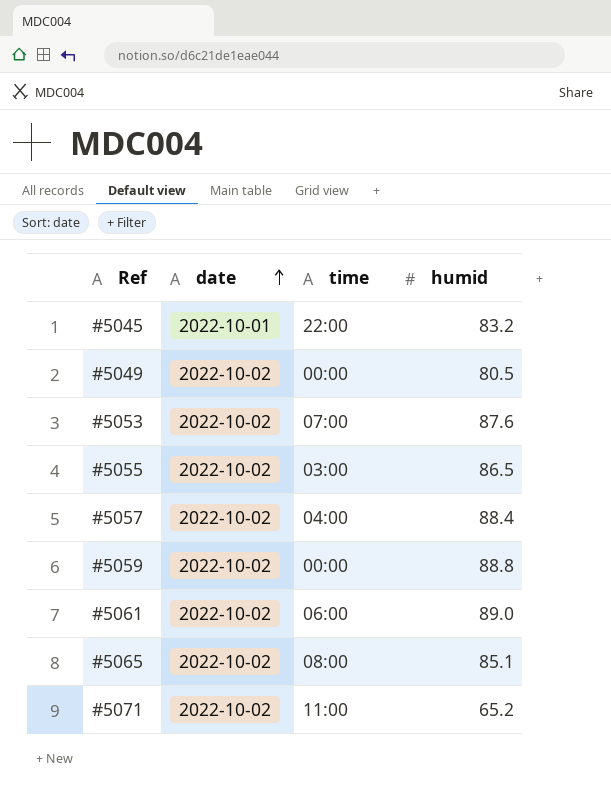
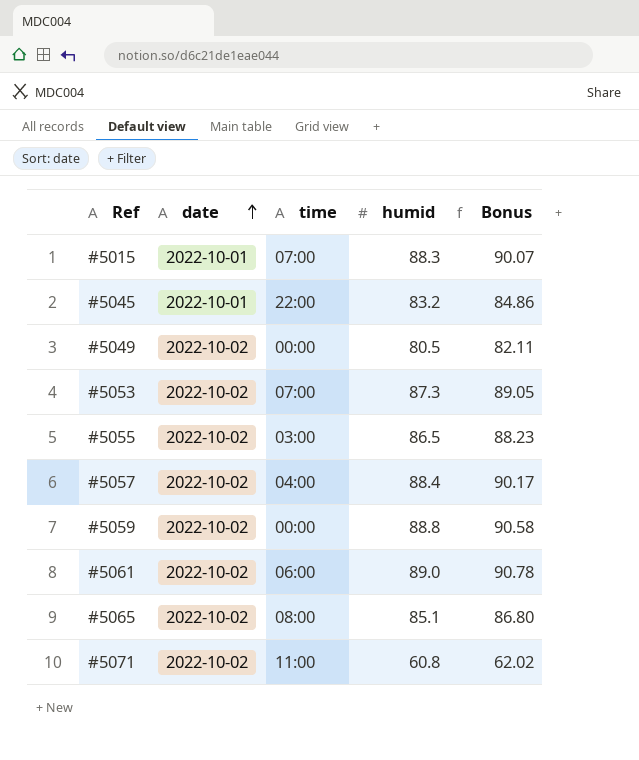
column Bonus | formula: none -> [humid] * 1.02
row #5015: none -> 2022-10-01 | 07:00 | 88.3 | 90.07
#5053 | humid: 87.6 -> 87.3
#5071 | humid: 65.2 -> 60.8

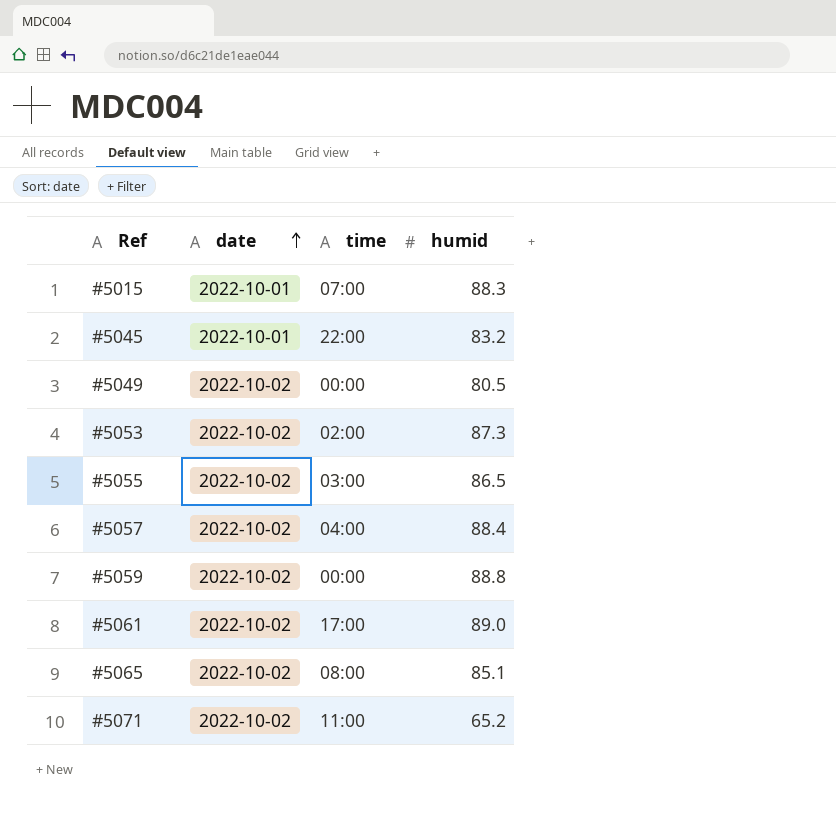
column Bonus | formula: [humid] * 1.02 -> none
#5053 | time: 07:00 -> 02:00
#5061 | time: 06:00 -> 17:00
#5071 | humid: 60.8 -> 65.2

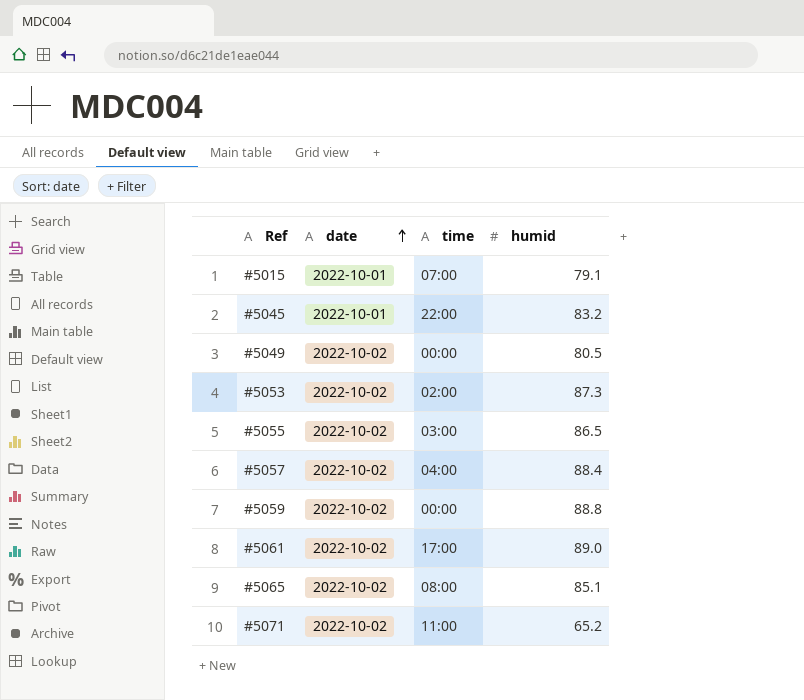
#5015 | humid: 88.3 -> 79.1

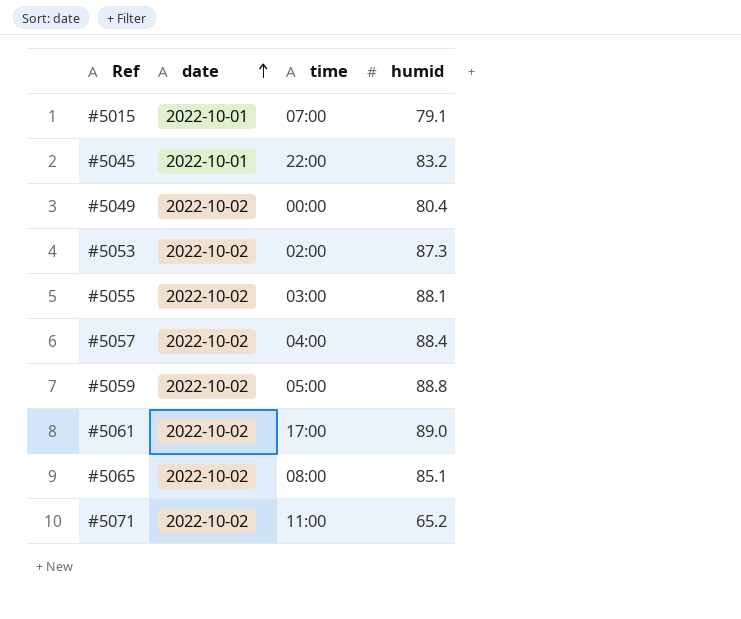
#5049 | humid: 80.5 -> 80.4
#5055 | humid: 86.5 -> 88.1
#5059 | time: 00:00 -> 05:00

